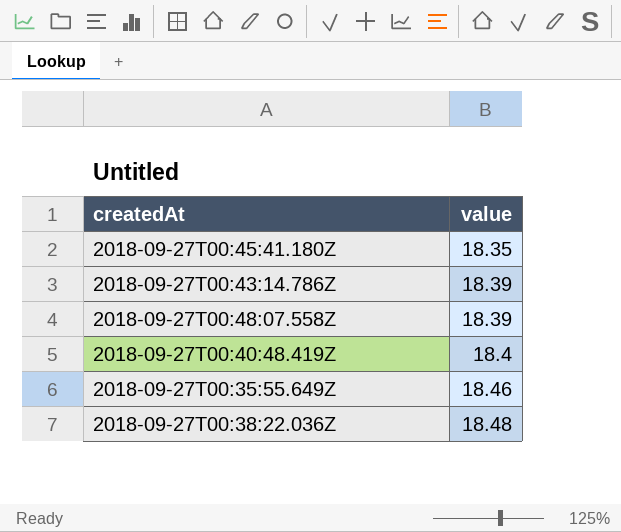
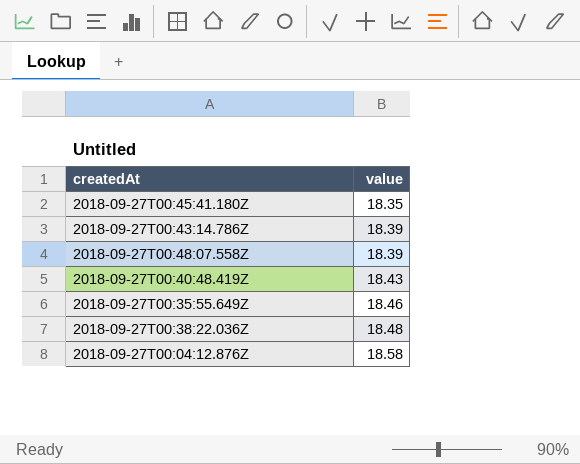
2018-09-27T00:40:48.419Z | value: 18.4 -> 18.43
row 2018-09-27T00:04:12.876Z: none -> 18.58

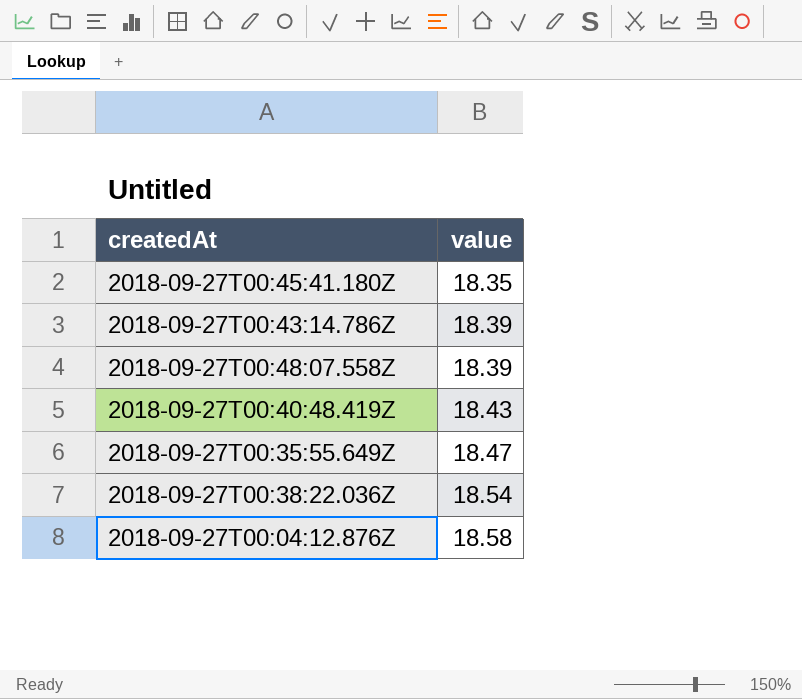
2018-09-27T00:35:55.649Z | value: 18.46 -> 18.47
2018-09-27T00:38:22.036Z | value: 18.48 -> 18.54

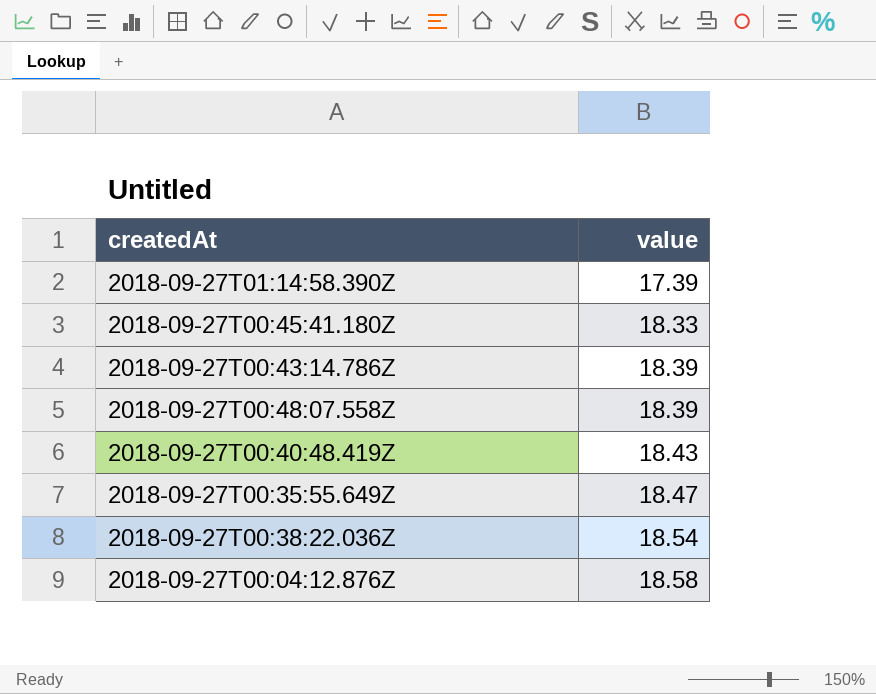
row 2018-09-27T01:14:58.390Z: none -> 17.39
2018-09-27T00:45:41.180Z | value: 18.35 -> 18.33

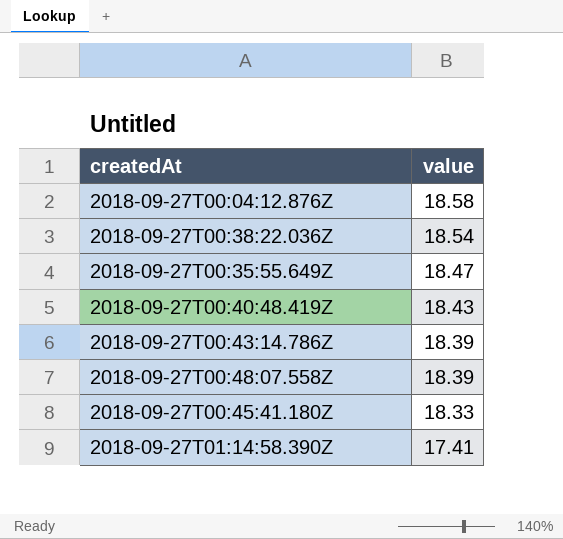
row order: value ascending -> value descending
2018-09-27T01:14:58.390Z | value: 17.39 -> 17.41

